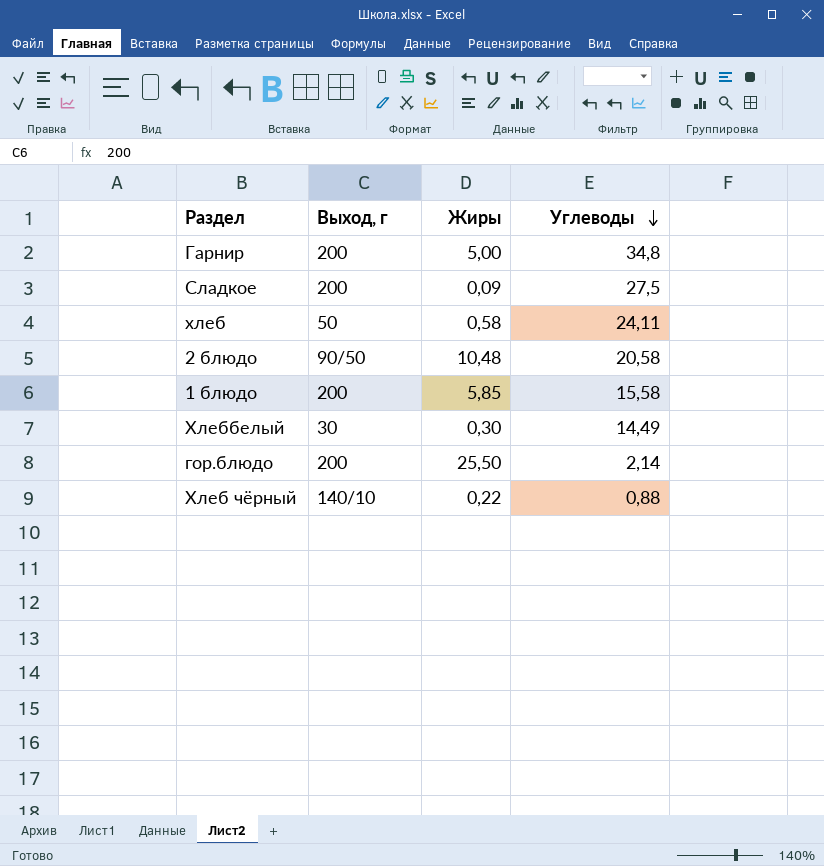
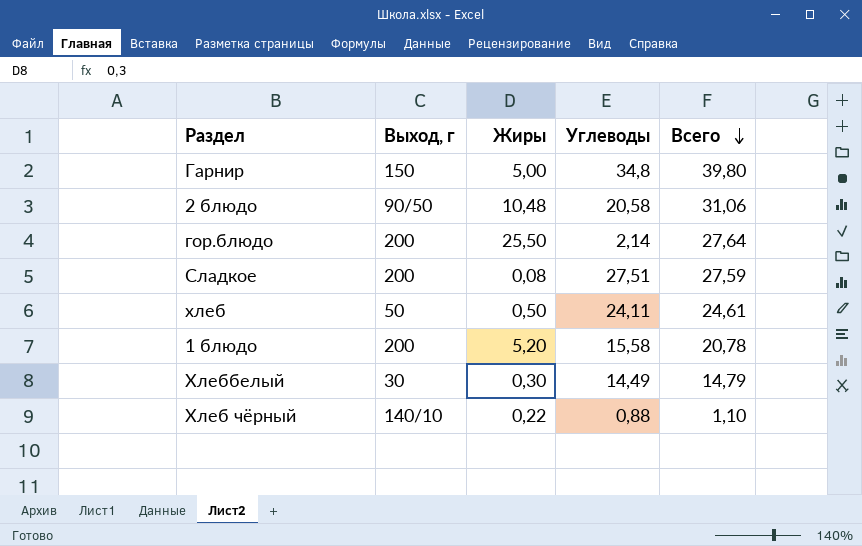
row order: Углеводы descending -> Всего descending
column Всего | formula: none -> [Жиры] + [Углеводы]
Гарнир | Выход, г: 200 -> 150
Сладкое | Жиры: 0,09 -> 0,08
Сладкое | Углеводы: 27,5 -> 27,51
хлеб | Жиры: 0,58 -> 0,50
1 блюдо | Жиры: 5,85 -> 5,20

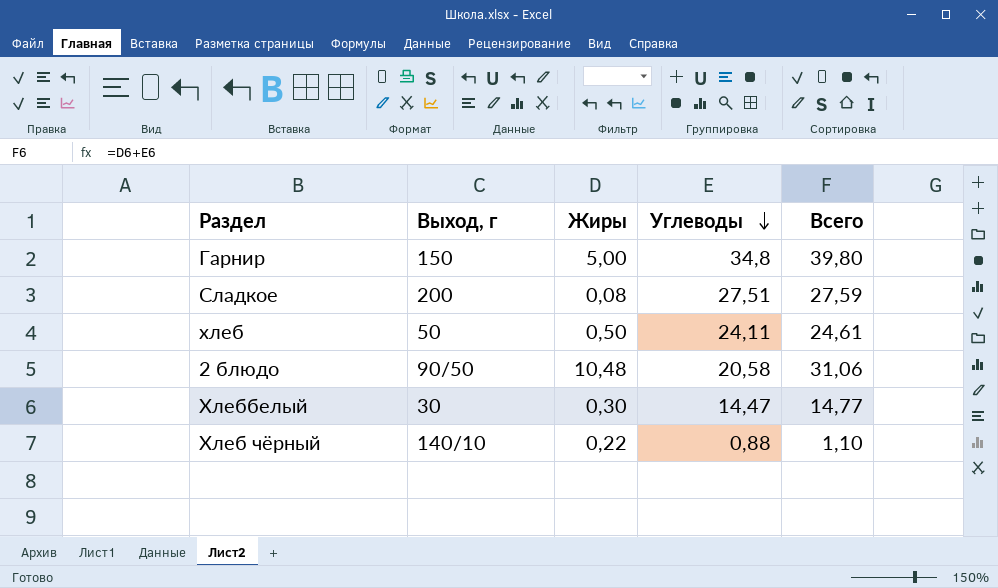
row order: Всего descending -> Углеводы descending
row гор.блюдо: 200 | 25,50 | 2,14 | 27,64 -> none
row 1 блюдо: 200 | 5,20 | 15,58 | 20,78 -> none
Хлеббелый | Углеводы: 14,49 -> 14,47
Хлеббелый | Всего: 14,79 -> 14,77

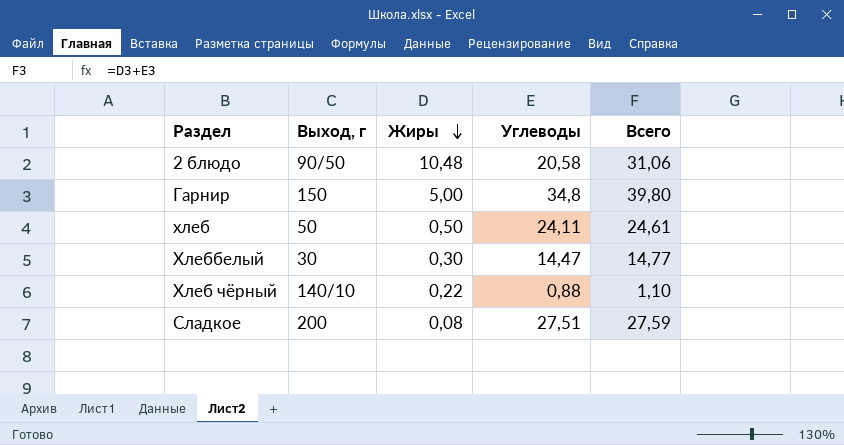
row order: Углеводы descending -> Жиры descending

